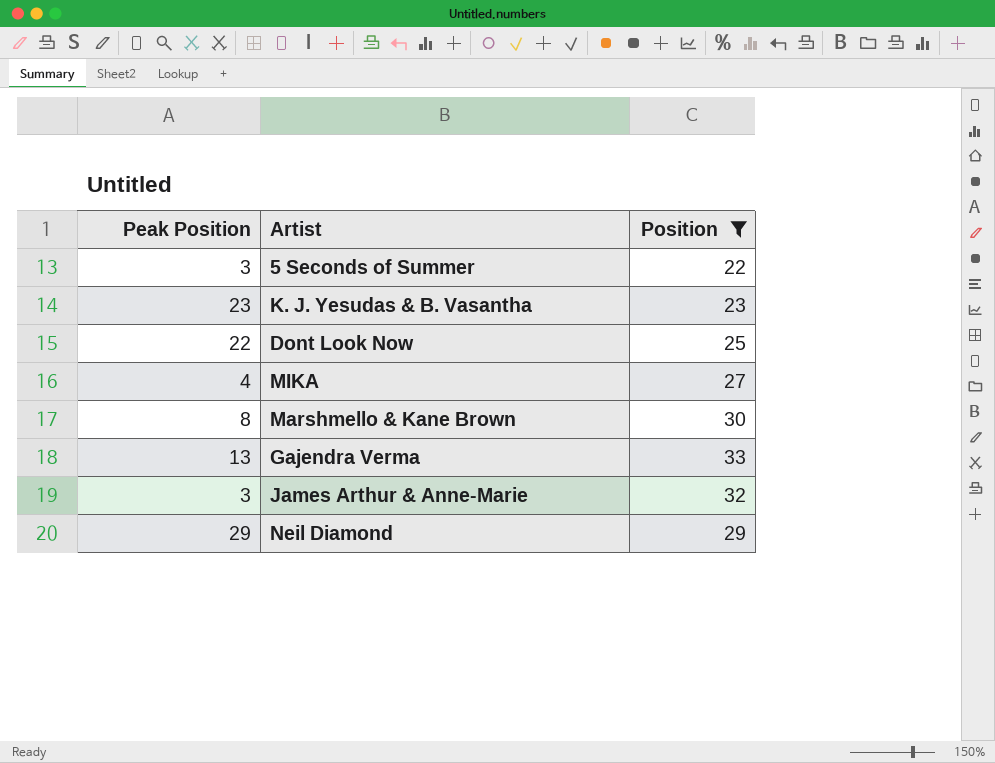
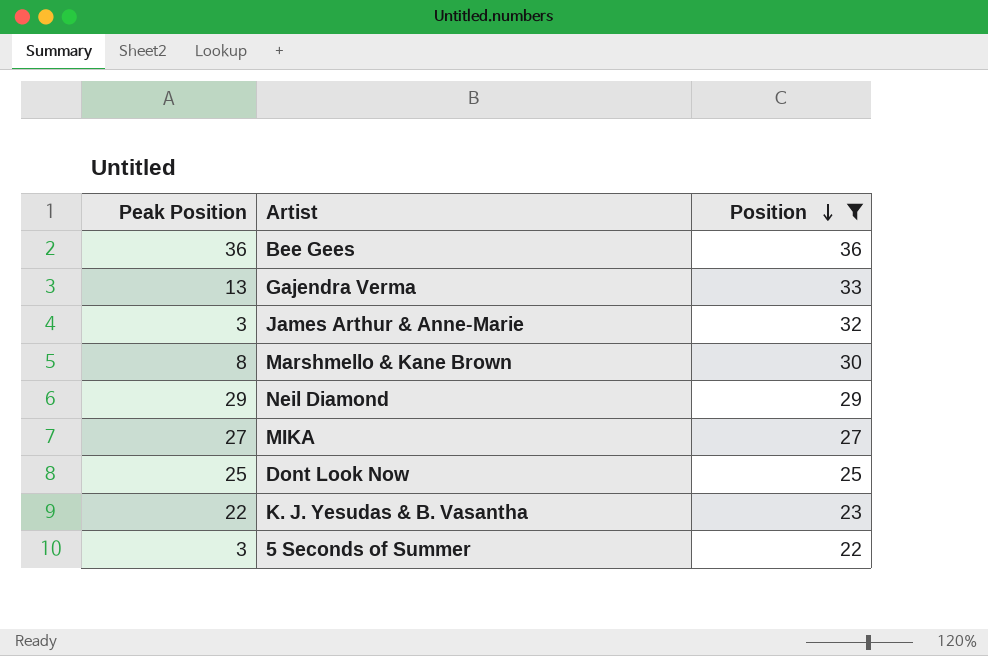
row order: none -> Position descending
row Bee Gees: none -> 36 | 36
MIKA | Peak Position: 4 -> 27
Dont Look Now | Peak Position: 22 -> 25
K. J. Yesudas & B. Vasantha | Peak Position: 23 -> 22

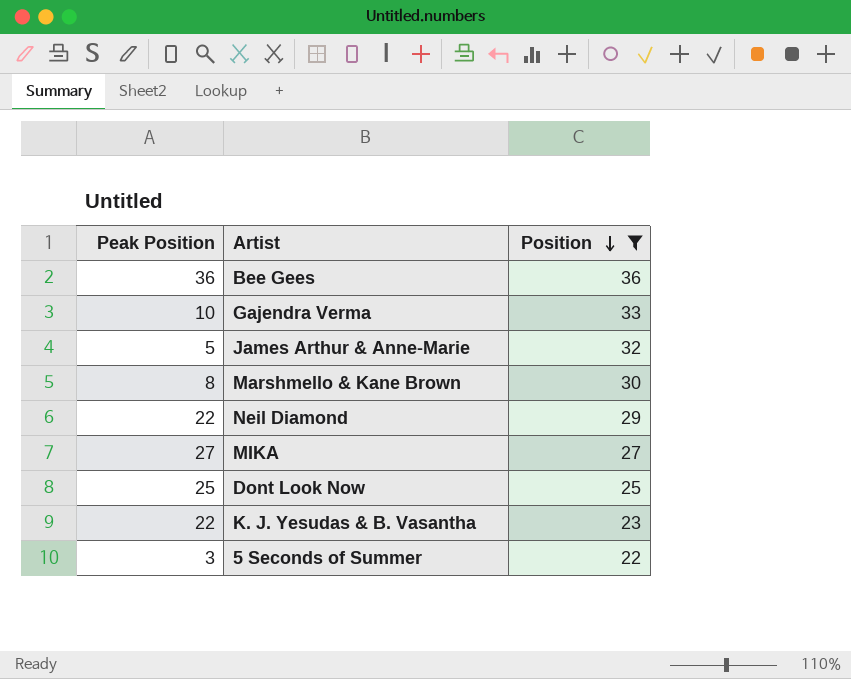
Gajendra Verma | Peak Position: 13 -> 10
James Arthur & Anne-Marie | Peak Position: 3 -> 5
Neil Diamond | Peak Position: 29 -> 22

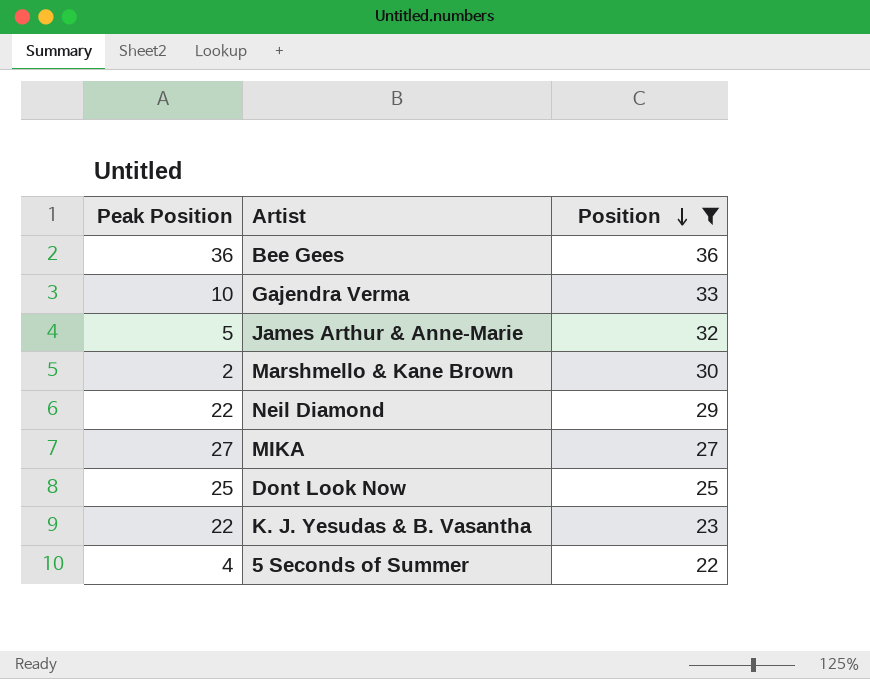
Marshmello & Kane Brown | Peak Position: 8 -> 2
5 Seconds of Summer | Peak Position: 3 -> 4

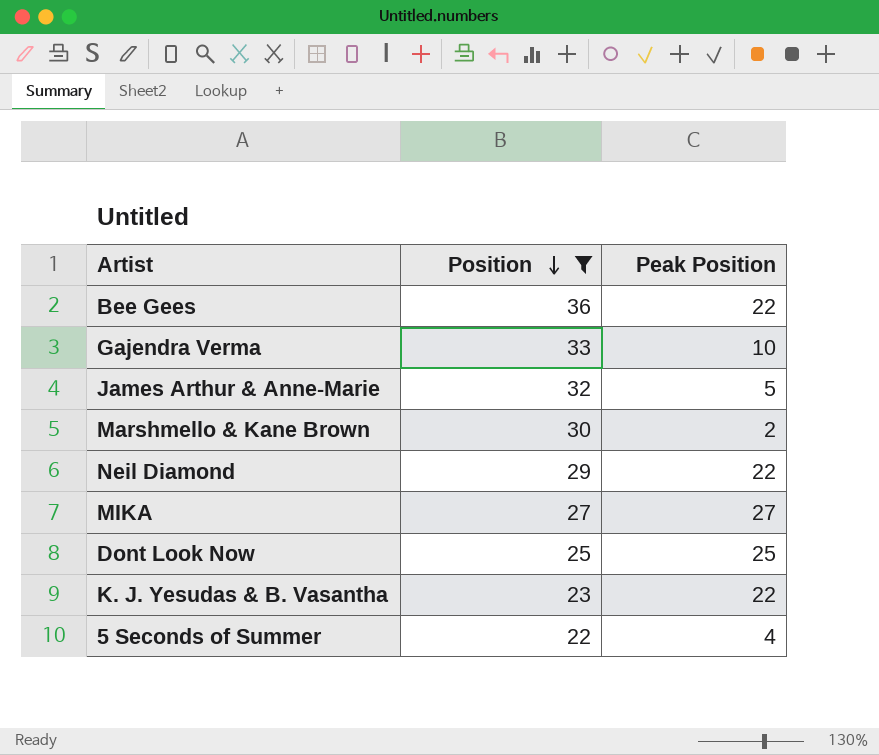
column Peak Position | position: 1 -> 3
Bee Gees | Peak Position: 36 -> 22

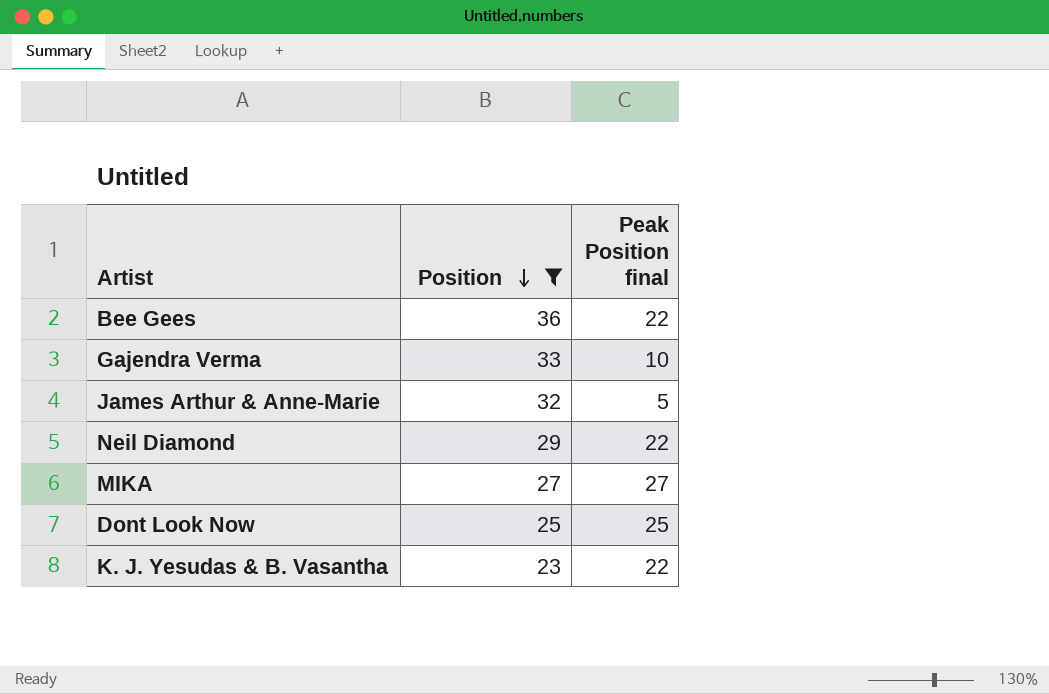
column name: Peak Position -> Peak Position final
row Marshmello & Kane Brown: 30 | 2 -> none
row 5 Seconds of Summer: 22 | 4 -> none

